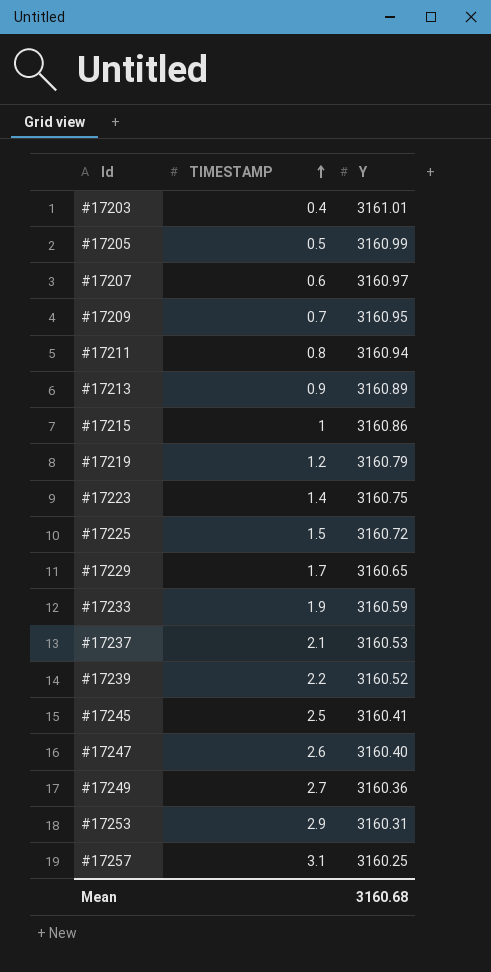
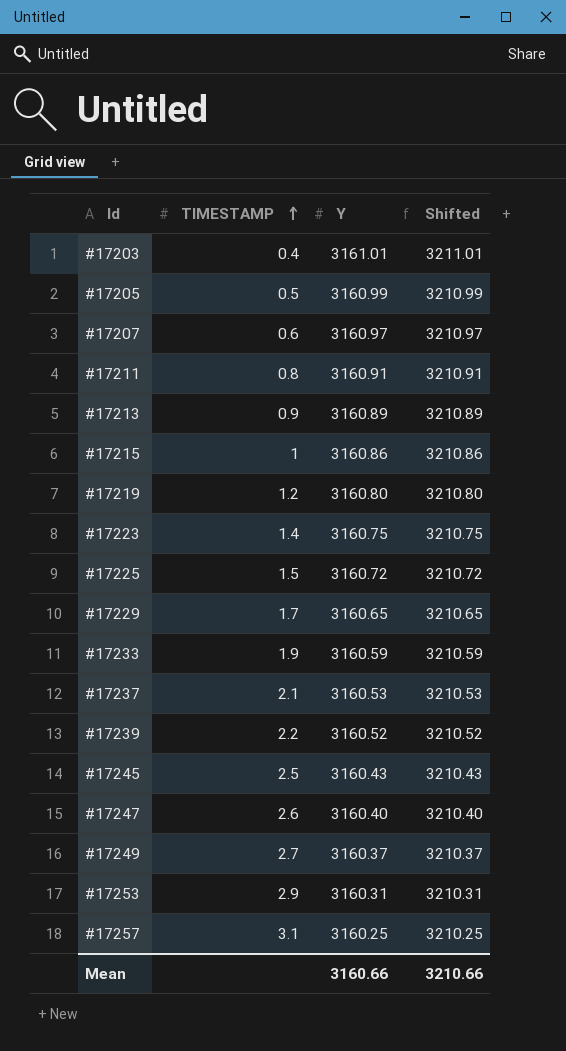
column Shifted | formula: none -> [Y] + 50
row #17209: 0.7 | 3160.95 -> none
#17211 | Y: 3160.94 -> 3160.91
#17219 | Y: 3160.79 -> 3160.80
#17245 | Y: 3160.41 -> 3160.43
#17249 | Y: 3160.36 -> 3160.37
Mean | Y: 3160.68 -> 3160.66

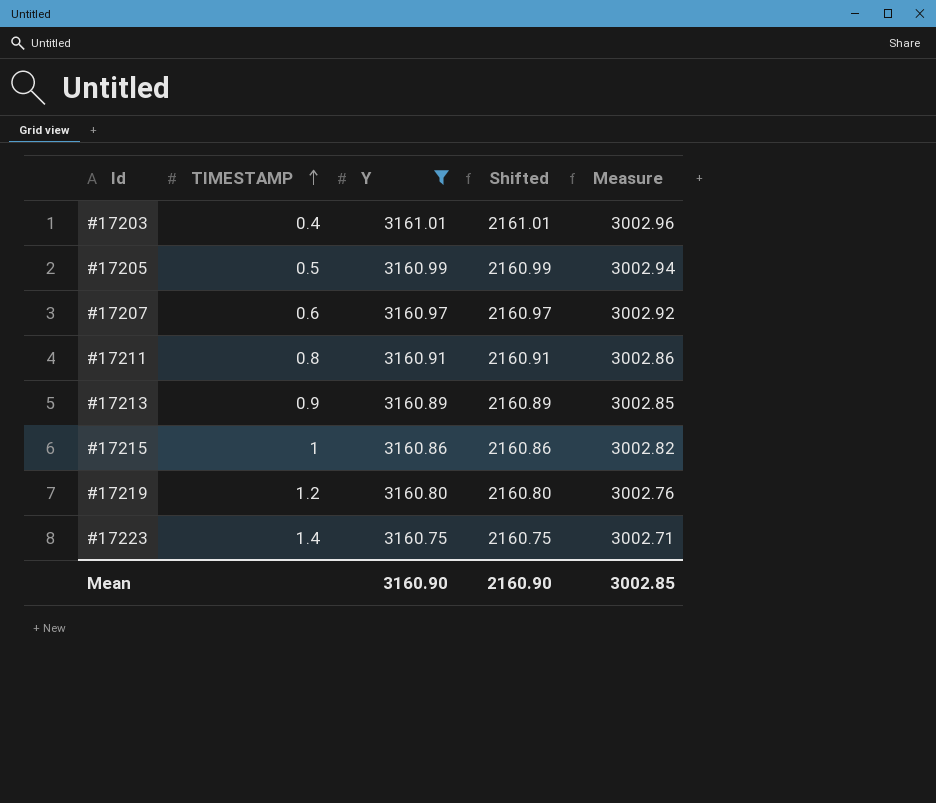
filter: none -> Y >= 3160.75
column Shifted | formula: [Y] + 50 -> [Y] - 1000
column Measure | formula: none -> [Y] * 0.95
Mean | Y: 3160.66 -> 3160.90
Mean | Shifted: 3210.66 -> 2160.90

